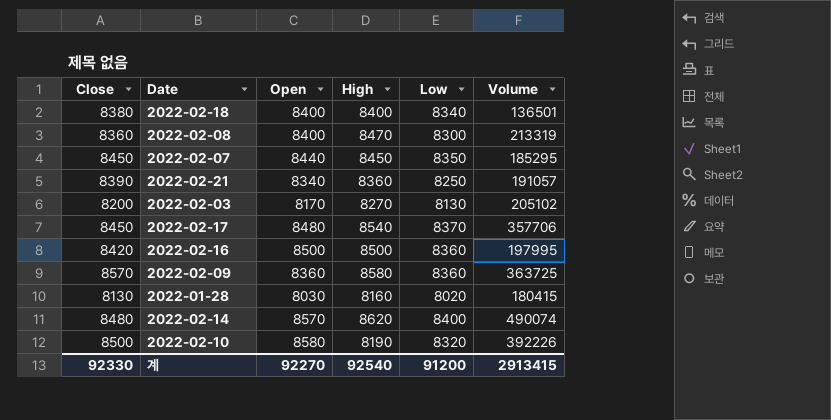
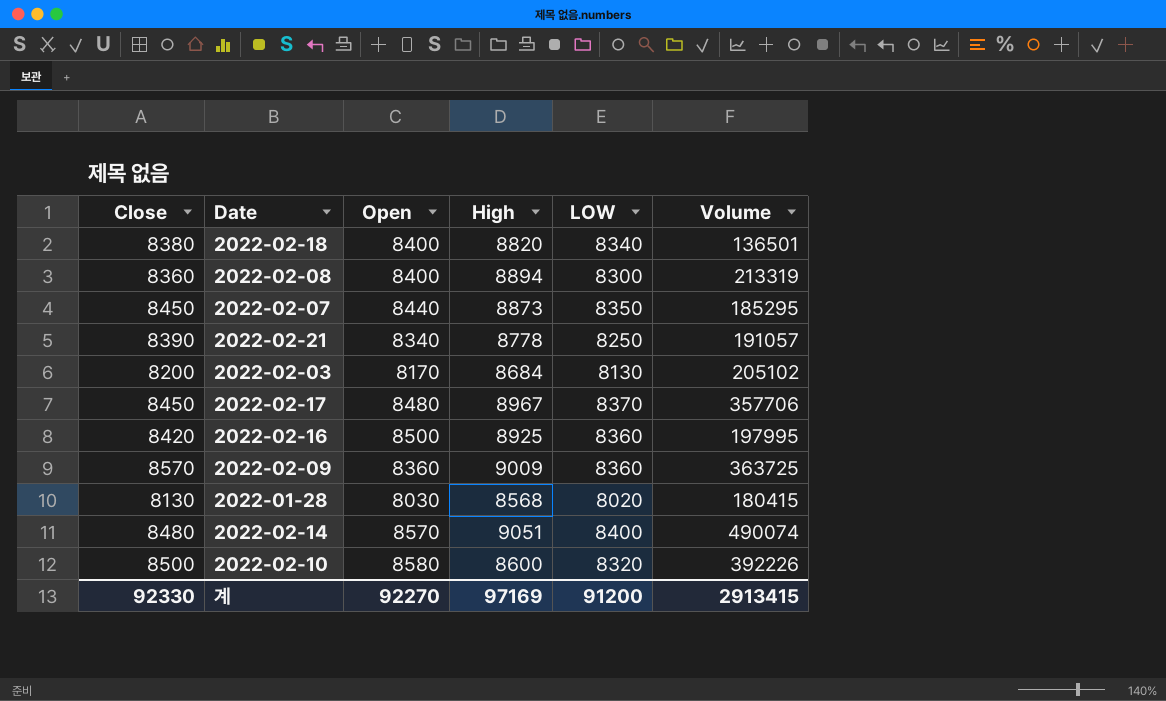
column name: Low -> LOW
2022-02-18 | High: 8400 -> 8820
2022-02-08 | High: 8470 -> 8894
2022-02-07 | High: 8450 -> 8873
2022-02-21 | High: 8360 -> 8778
2022-02-03 | High: 8270 -> 8684
2022-02-17 | High: 8540 -> 8967
2022-02-16 | High: 8500 -> 8925
2022-02-09 | High: 8580 -> 9009
2022-01-28 | High: 8160 -> 8568
2022-02-14 | High: 8620 -> 9051
2022-02-10 | High: 8190 -> 8600
계 | High: 92540 -> 97169

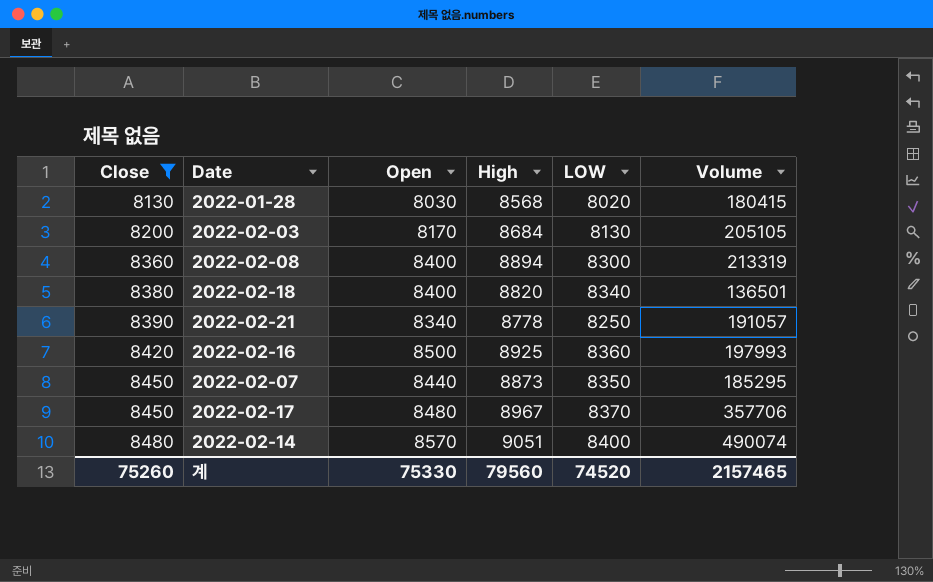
filter: none -> Close <= 8480
row order: none -> Close ascending
2022-02-03 | Volume: 205102 -> 205105
2022-02-16 | Volume: 197995 -> 197993
계 | Close: 92330 -> 75260
계 | Open: 92270 -> 75330
계 | High: 97169 -> 79560
계 | LOW: 91200 -> 74520
계 | Volume: 2913415 -> 2157465

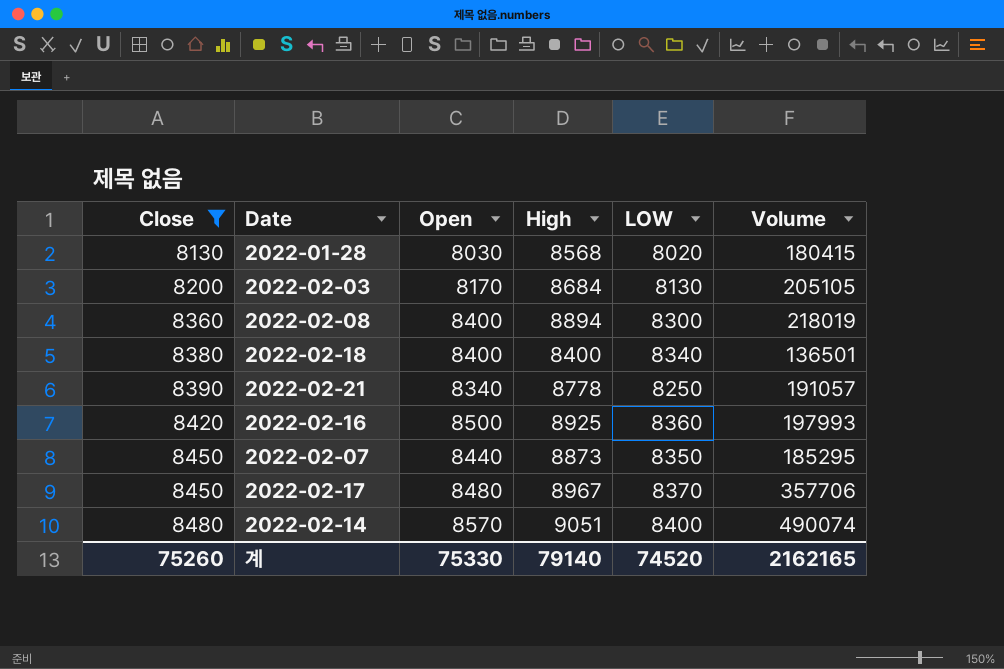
2022-02-08 | Volume: 213319 -> 218019
2022-02-18 | High: 8820 -> 8400
계 | High: 79560 -> 79140
계 | Volume: 2157465 -> 2162165

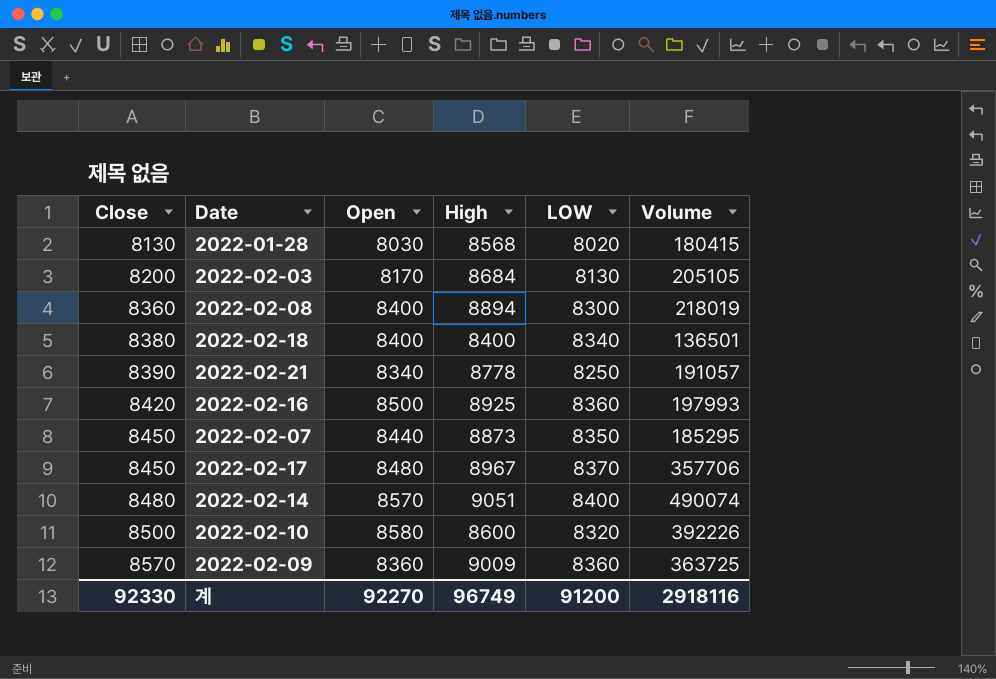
filter: Close <= 8480 -> none
계 | Close: 75260 -> 92330
계 | Open: 75330 -> 92270
계 | High: 79140 -> 96749
계 | LOW: 74520 -> 91200
계 | Volume: 2162165 -> 2918116

